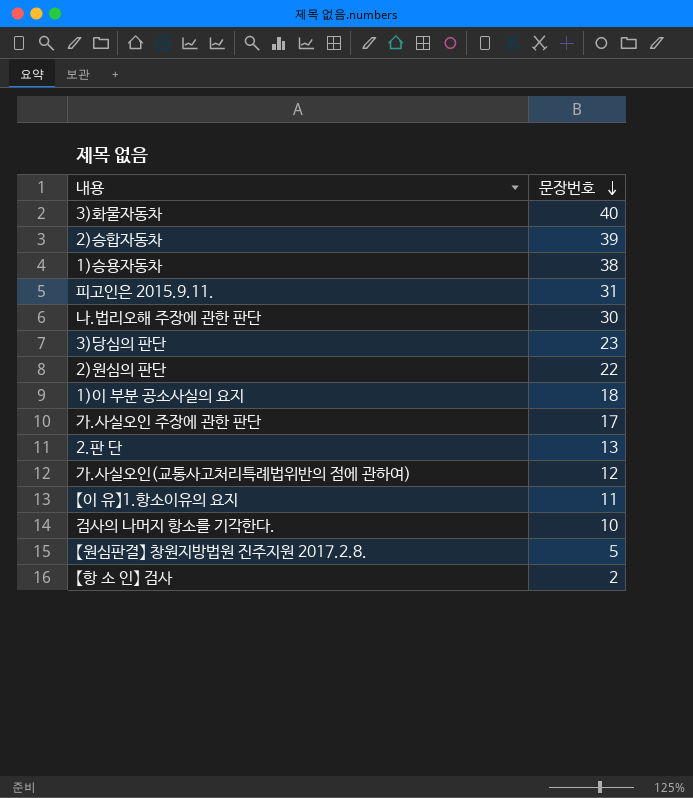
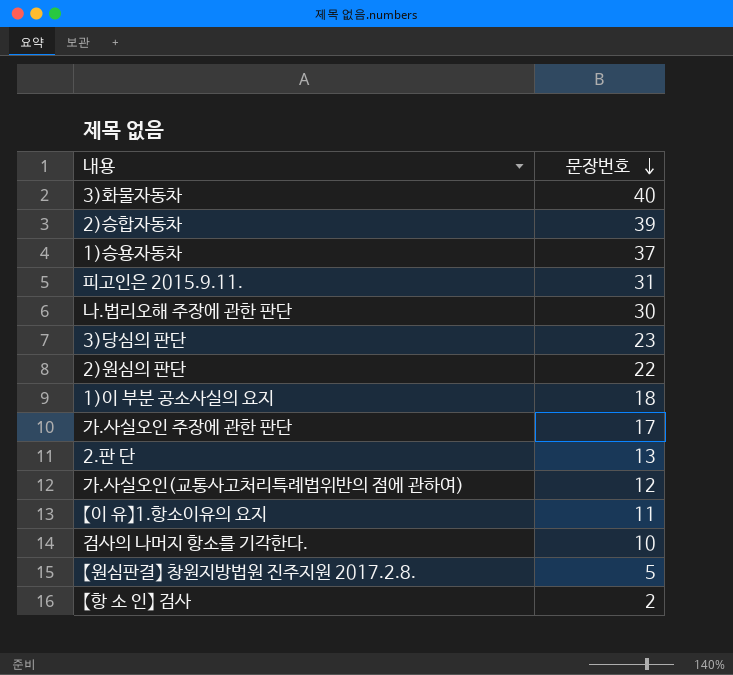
1)승용자동차 | 문장번호: 38 -> 37

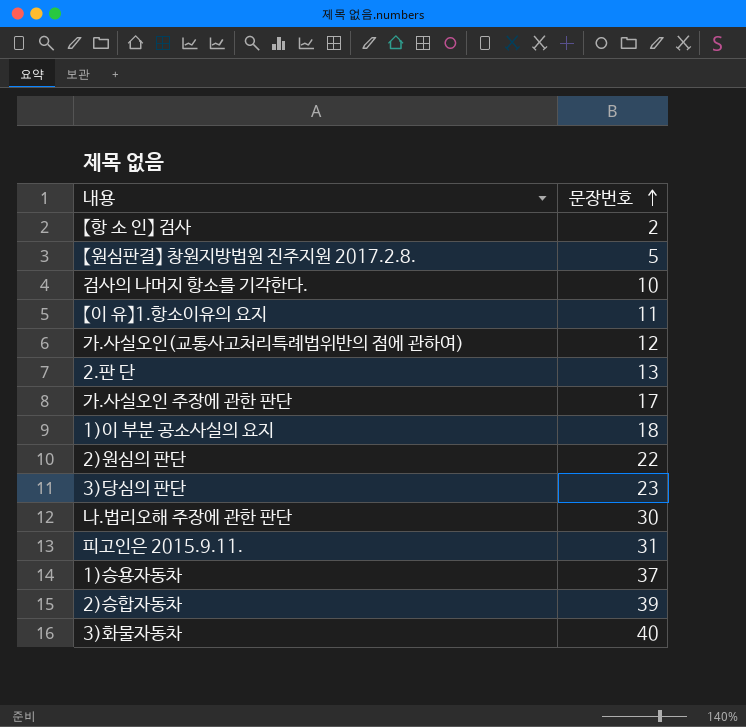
row order: 문장번호 descending -> 문장번호 ascending

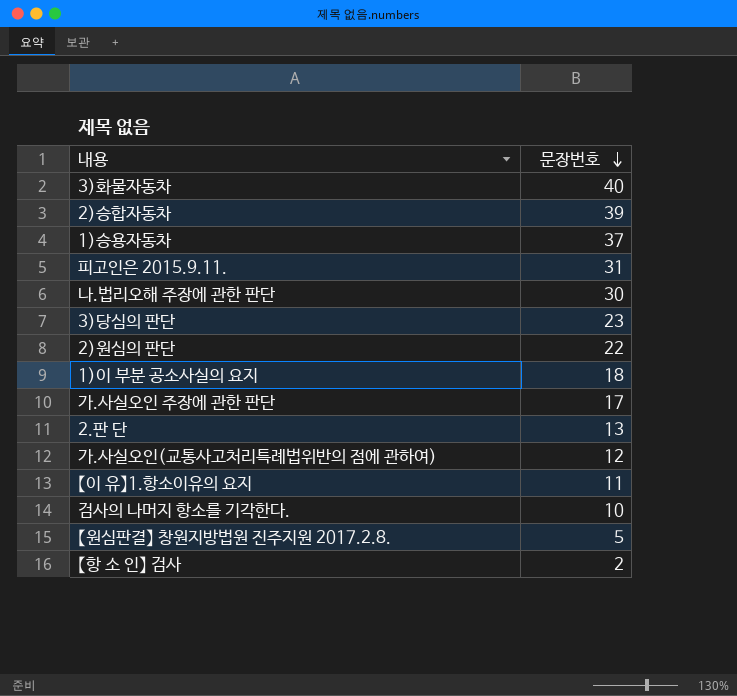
row order: 문장번호 ascending -> 문장번호 descending

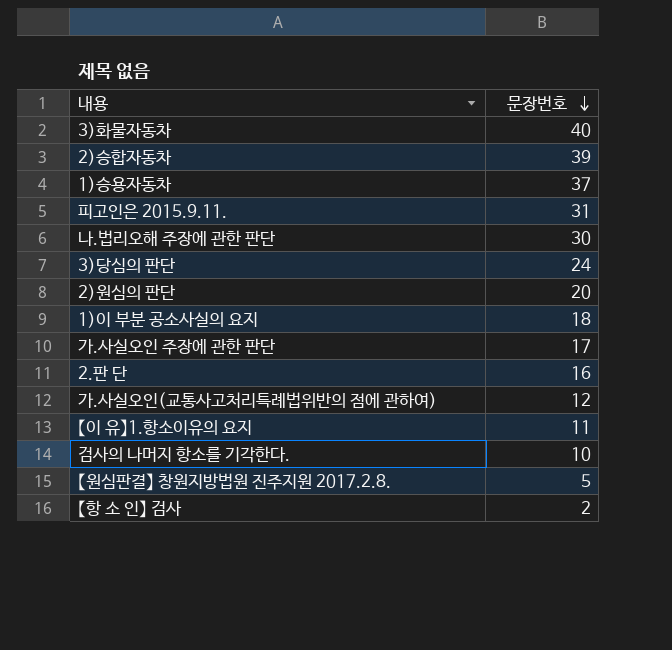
3)당심의 판단 | 문장번호: 23 -> 24
2)원심의 판단 | 문장번호: 22 -> 20
2.판 단 | 문장번호: 13 -> 16

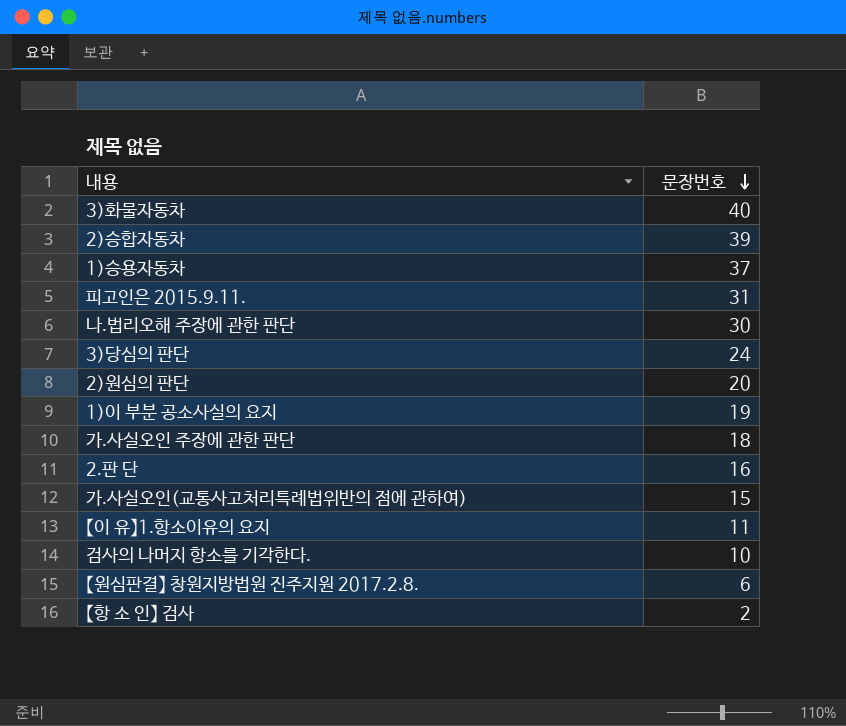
1)이 부분 공소사실의 요지 | 문장번호: 18 -> 19
가.사실오인 주장에 관한 판단 | 문장번호: 17 -> 18
가.사실오인(교통사고처리특례법위반의 점에 관하여) | 문장번호: 12 -> 15
【원심판결】 창원지방법원 진주지원 2017.2.8. | 문장번호: 5 -> 6

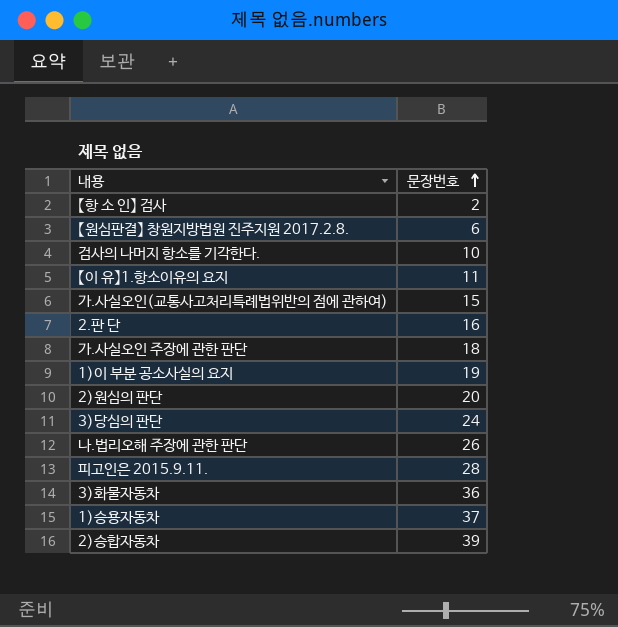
row order: 문장번호 descending -> 문장번호 ascending
나.법리오해 주장에 관한 판단 | 문장번호: 30 -> 26
피고인은 2015.9.11. | 문장번호: 31 -> 28
3)화물자동차 | 문장번호: 40 -> 36

